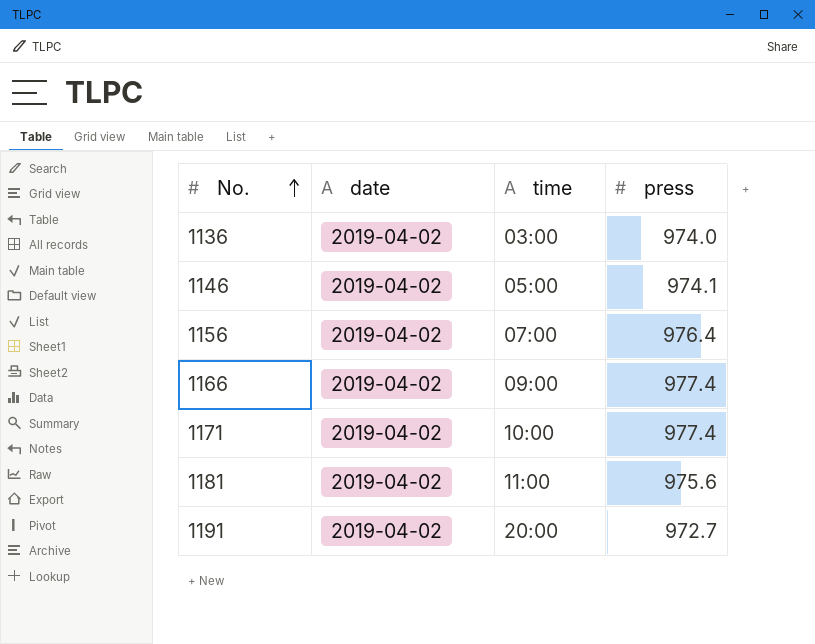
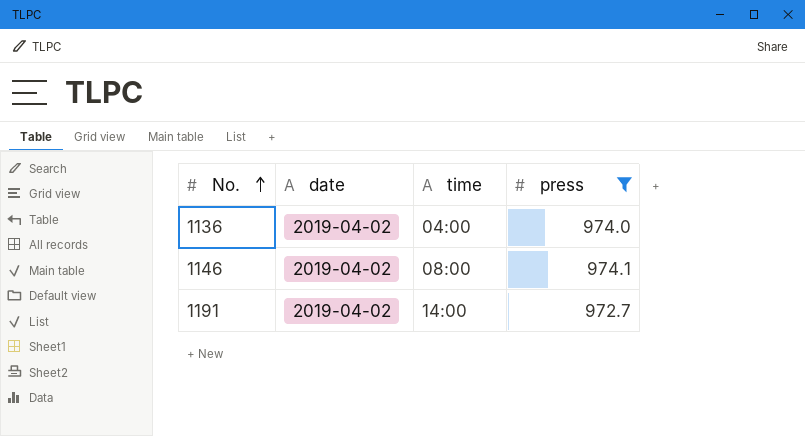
filter: none -> press <= 974.1
1136 | time: 03:00 -> 04:00
1146 | time: 05:00 -> 08:00
1191 | time: 20:00 -> 14:00

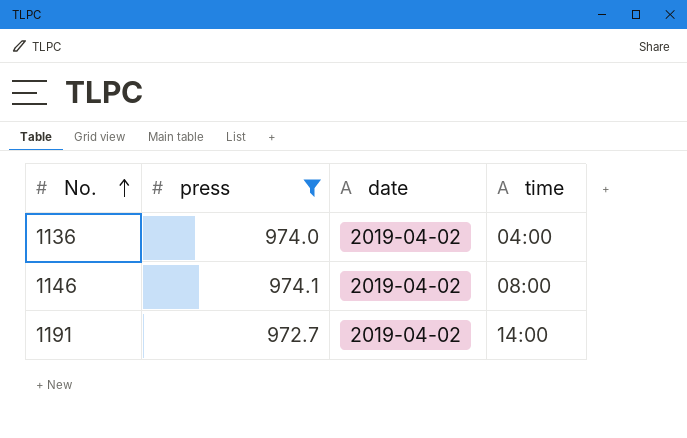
column press | position: 4 -> 2

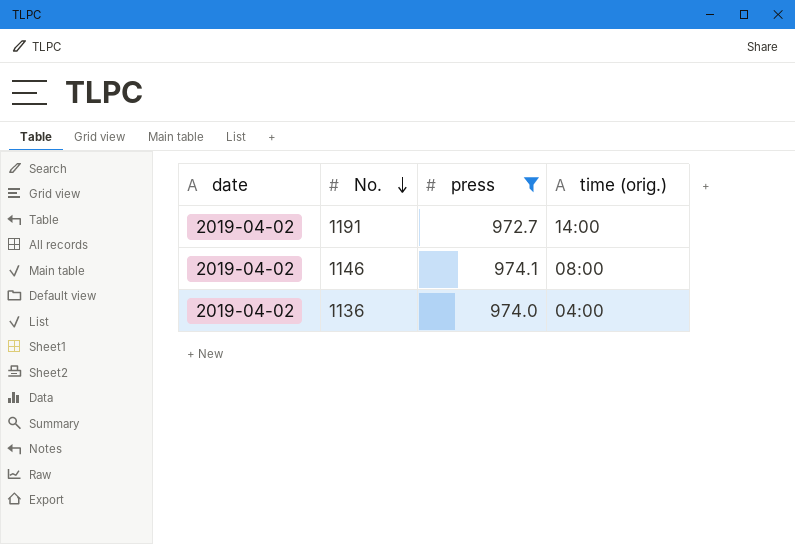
row order: No. ascending -> No. descending
column date | position: 3 -> 1
column name: time -> time (orig.)

